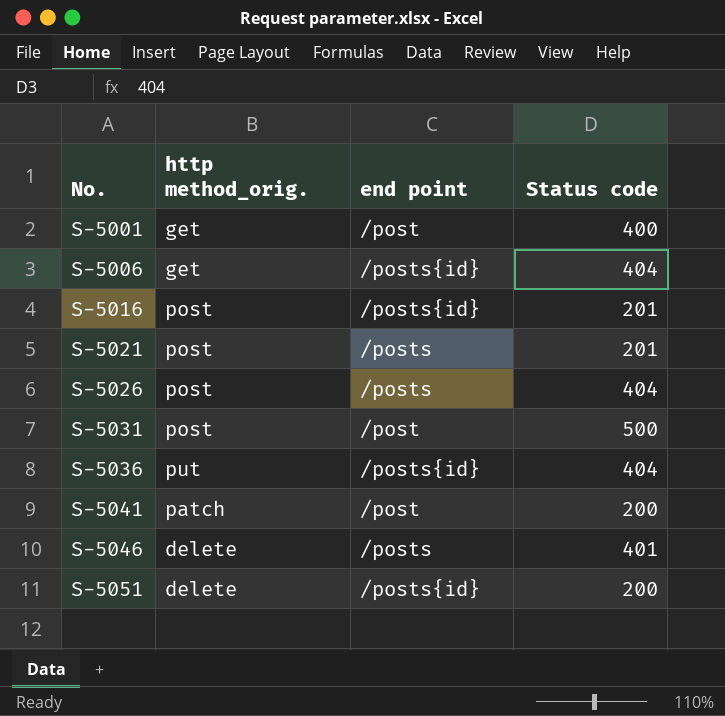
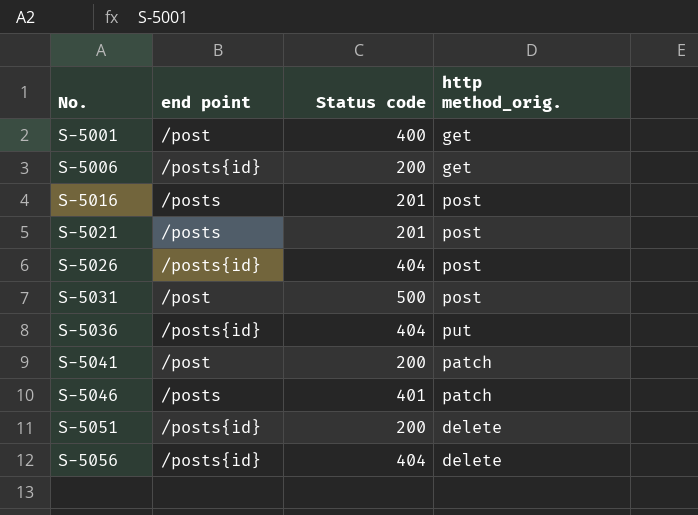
column http method_orig. | position: 2 -> 4
S-5006 | Status code: 404 -> 200
S-5016 | end point: /posts{id} -> /posts
S-5026 | end point: /posts -> /posts{id}
S-5046 | http method_orig.: delete -> patch
row S-5056: none -> /posts{id} | 404 | delete

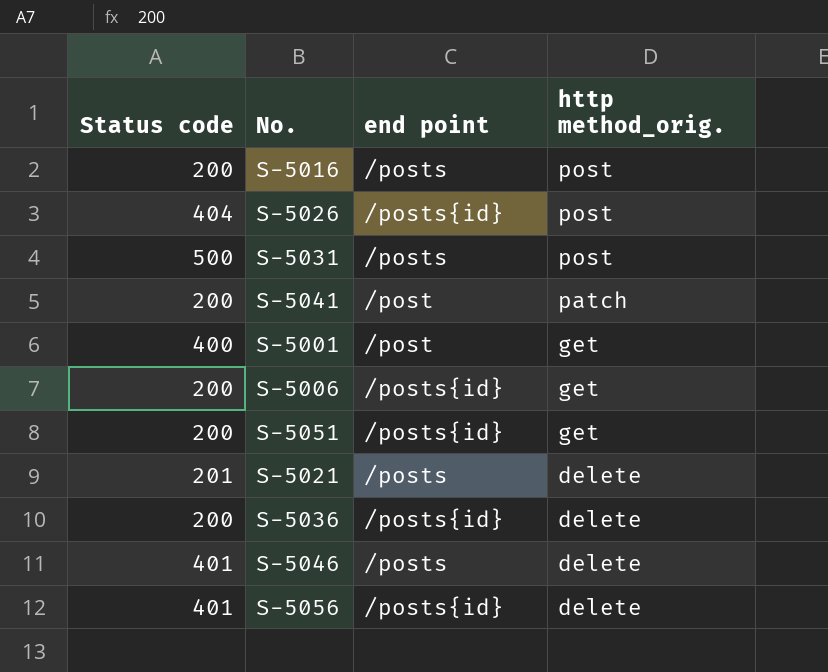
row order: No. ascending -> http method_orig. descending
column Status code | position: 3 -> 1
S-5016 | Status code: 201 -> 200
S-5031 | end point: /post -> /posts
S-5051 | http method_orig.: delete -> get
S-5021 | http method_orig.: post -> delete
S-5036 | Status code: 404 -> 200
S-5036 | http method_orig.: put -> delete
S-5046 | http method_orig.: patch -> delete
S-5056 | Status code: 404 -> 401

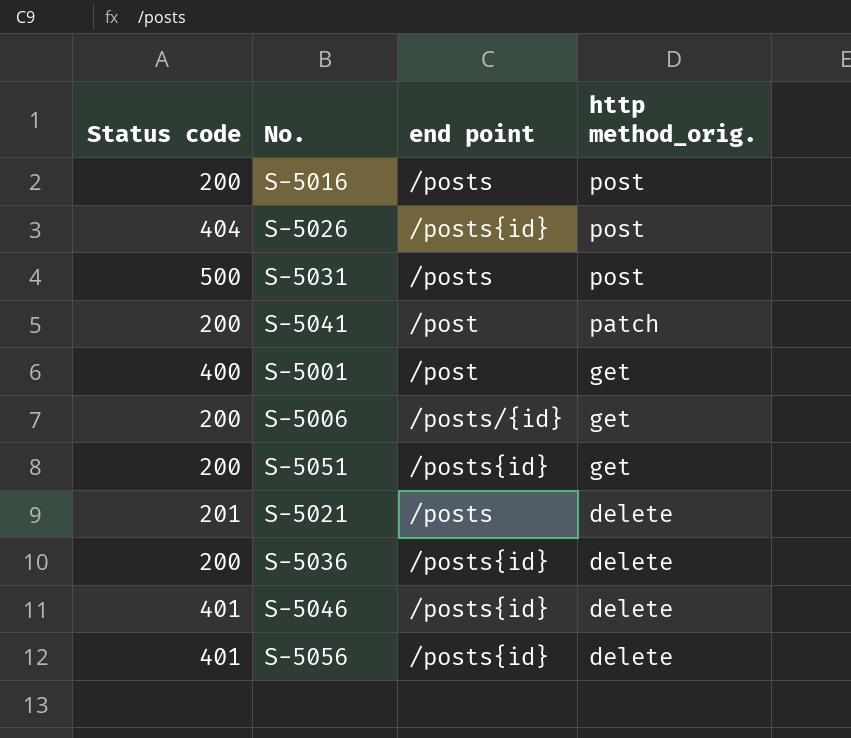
S-5006 | end point: /posts{id} -> /posts/{id}
S-5046 | end point: /posts -> /posts{id}

